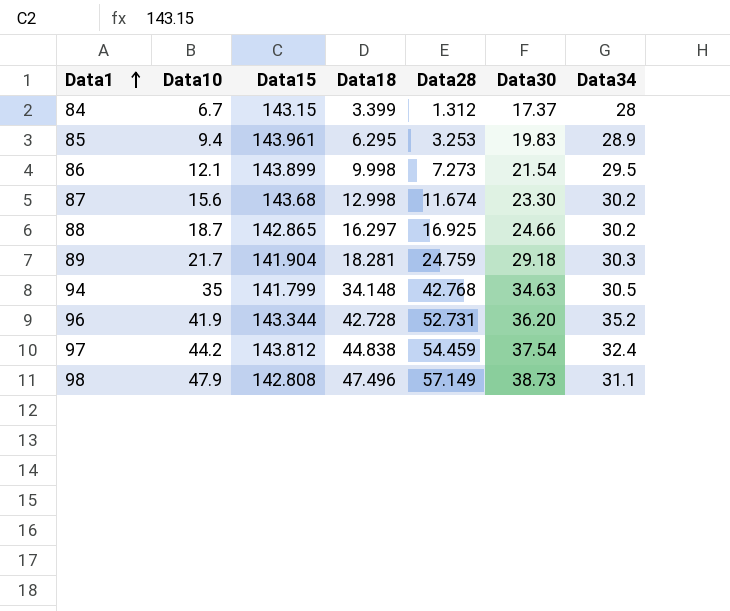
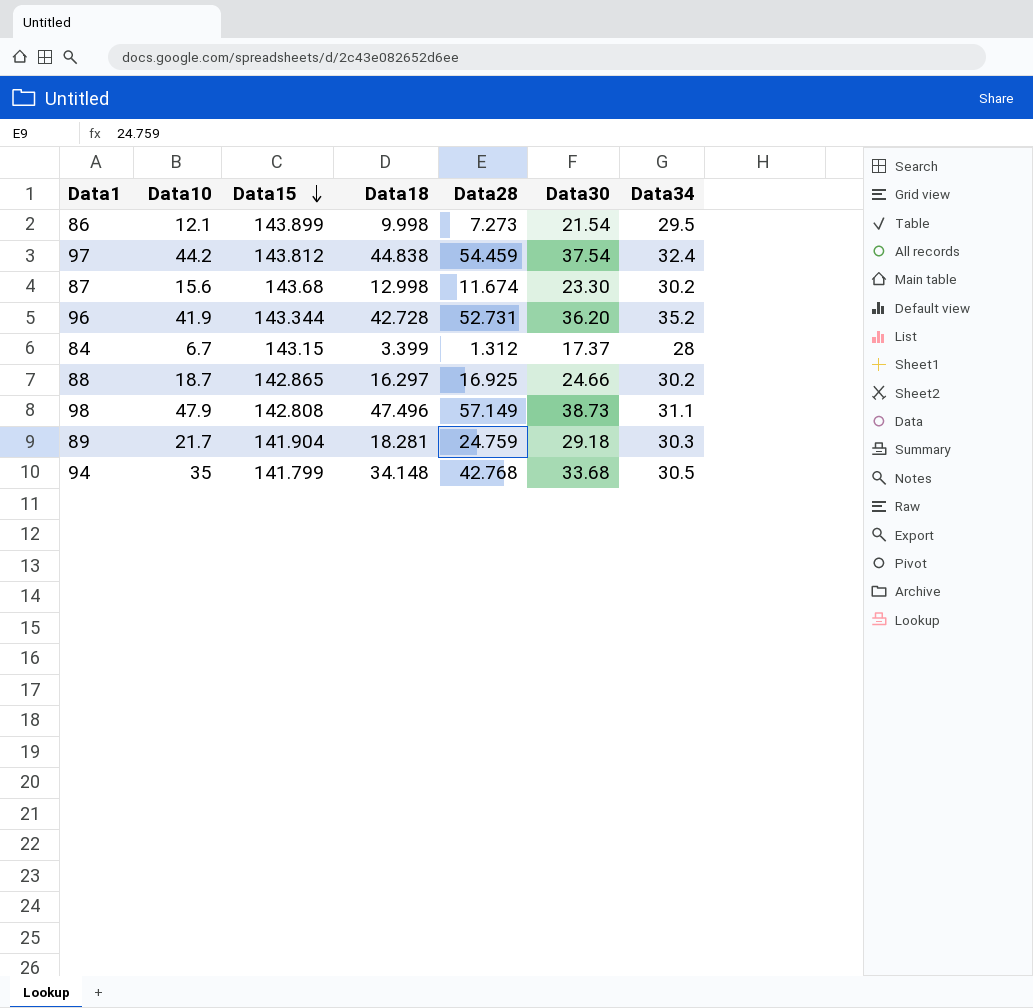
row order: Data1 ascending -> Data15 descending
row 85: 9.4 | 143.961 | 6.295 | 3.253 | 19.83 | 28.9 -> none
94 | Data30: 34.63 -> 33.68

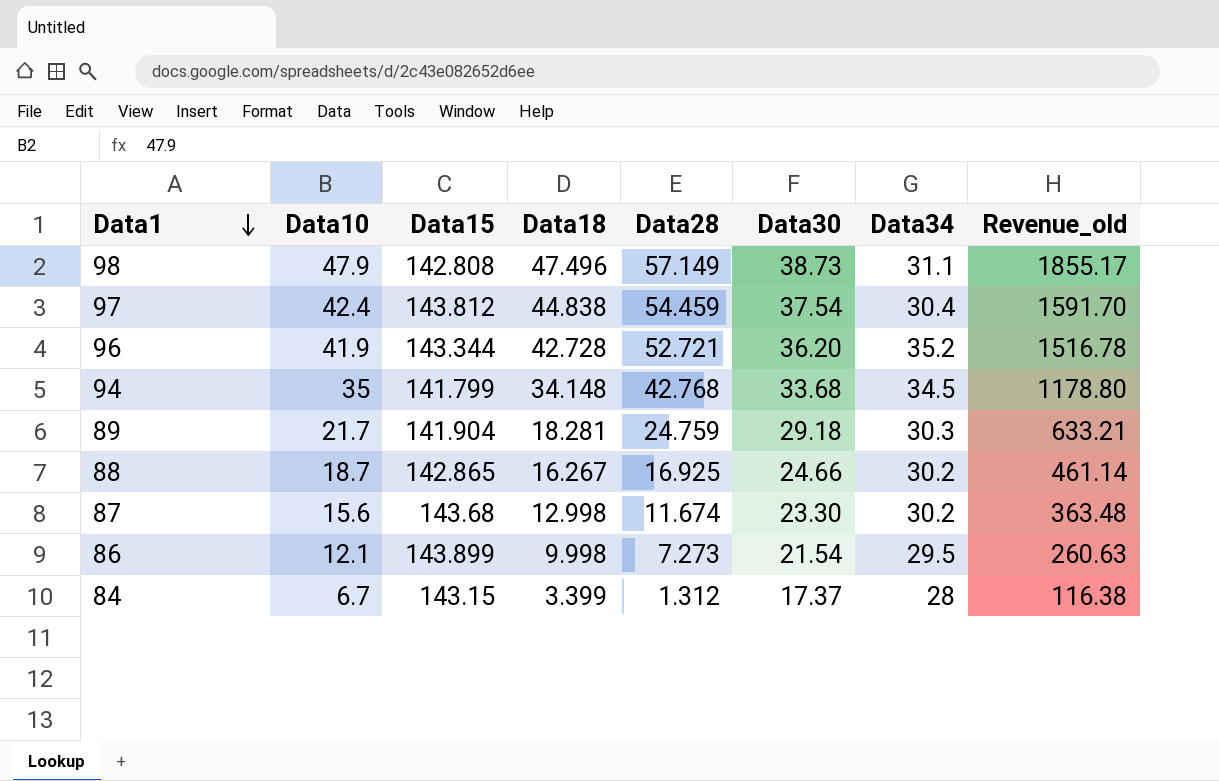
row order: Data15 descending -> Data1 descending
column Revenue_old | formula: none -> [Data10] * [Data30]
97 | Data10: 44.2 -> 42.4
97 | Data34: 32.4 -> 30.4
96 | Data28: 52.731 -> 52.721
94 | Data34: 30.5 -> 34.5
88 | Data18: 16.297 -> 16.267

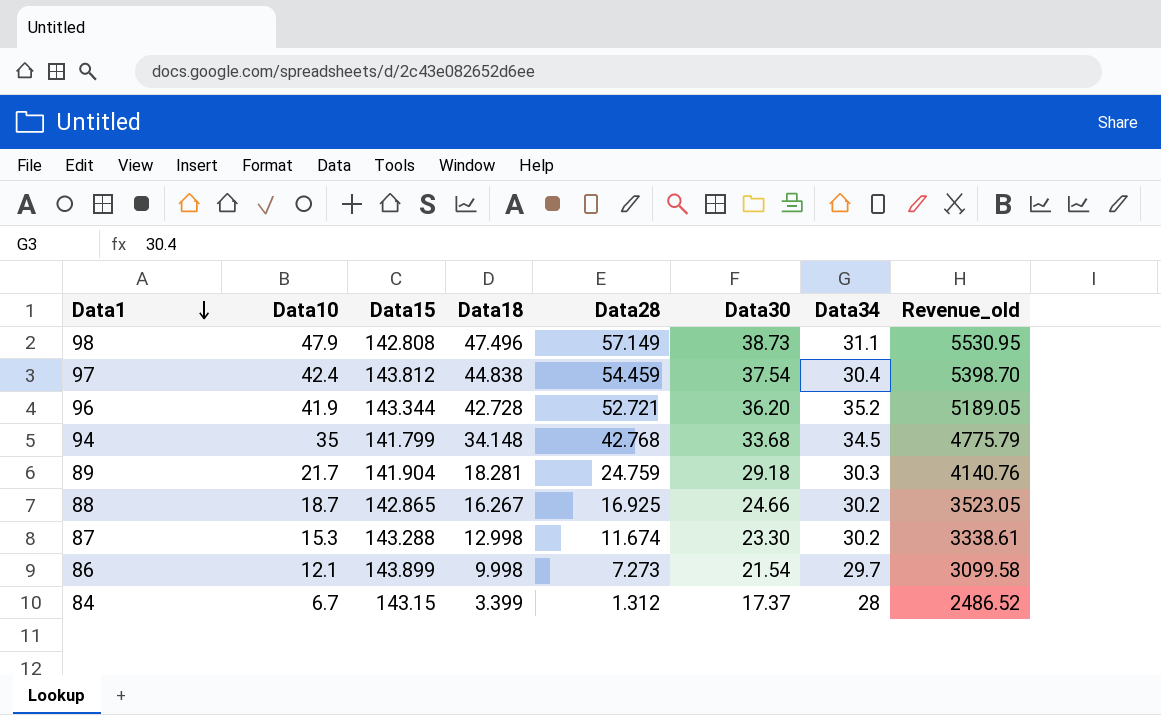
column Revenue_old | formula: [Data10] * [Data30] -> [Data15] * [Data30]
87 | Data10: 15.6 -> 15.3
87 | Data15: 143.68 -> 143.288
86 | Data34: 29.5 -> 29.7

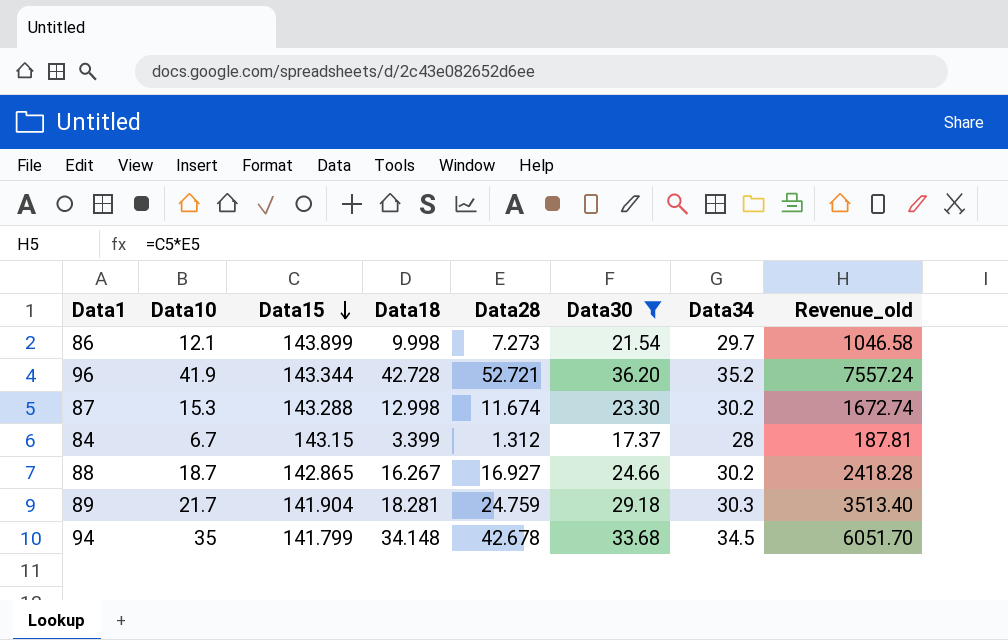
filter: none -> Data30 <= 36.20
row order: Data1 descending -> Data15 descending
column Revenue_old | formula: [Data15] * [Data30] -> [Data15] * [Data28]
88 | Data28: 16.925 -> 16.927
94 | Data28: 42.768 -> 42.678

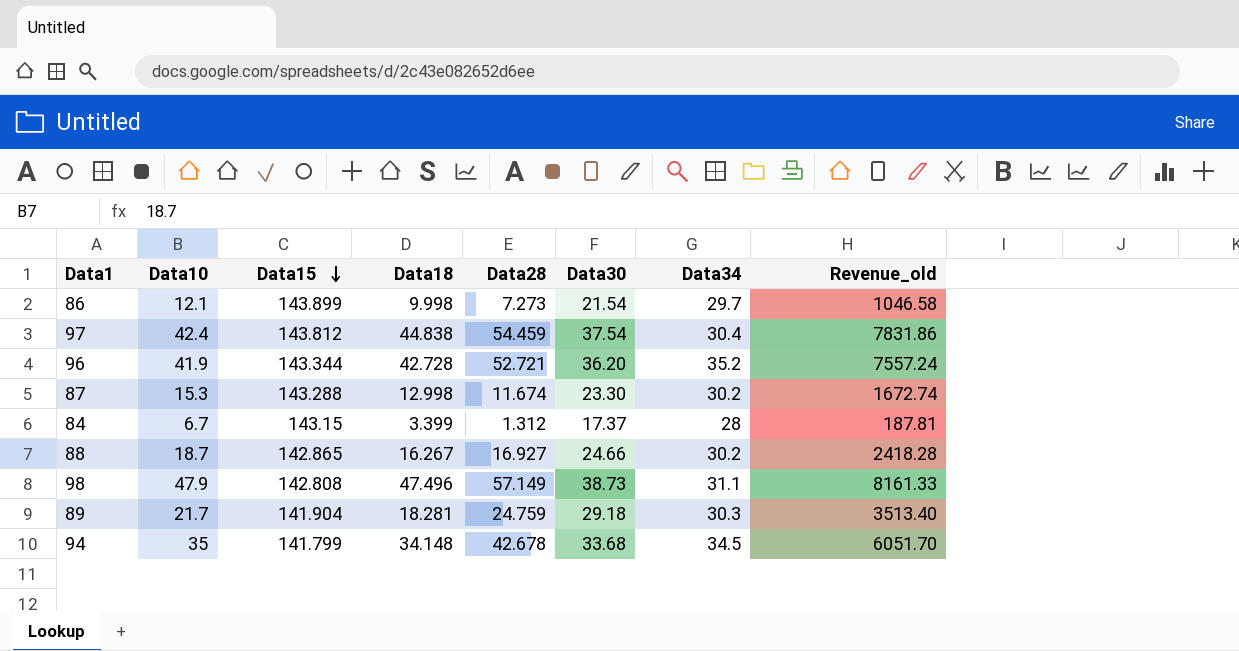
filter: Data30 <= 36.20 -> none

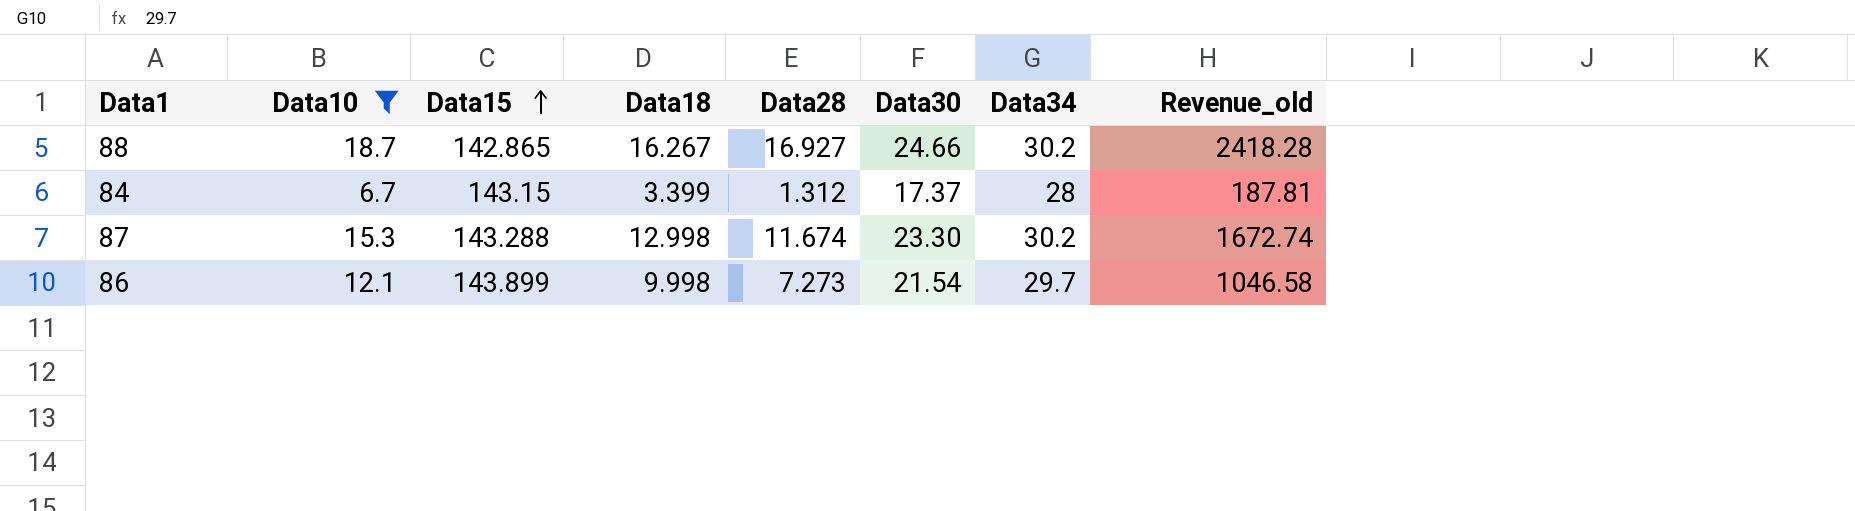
filter: none -> Data10 <= 18.7
row order: Data15 descending -> Data15 ascending

